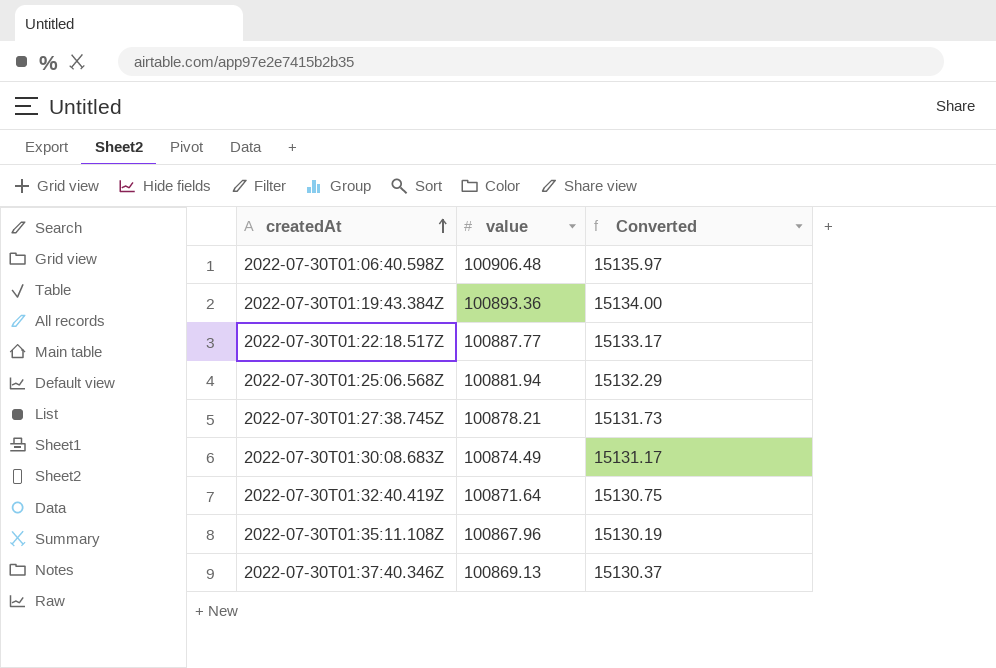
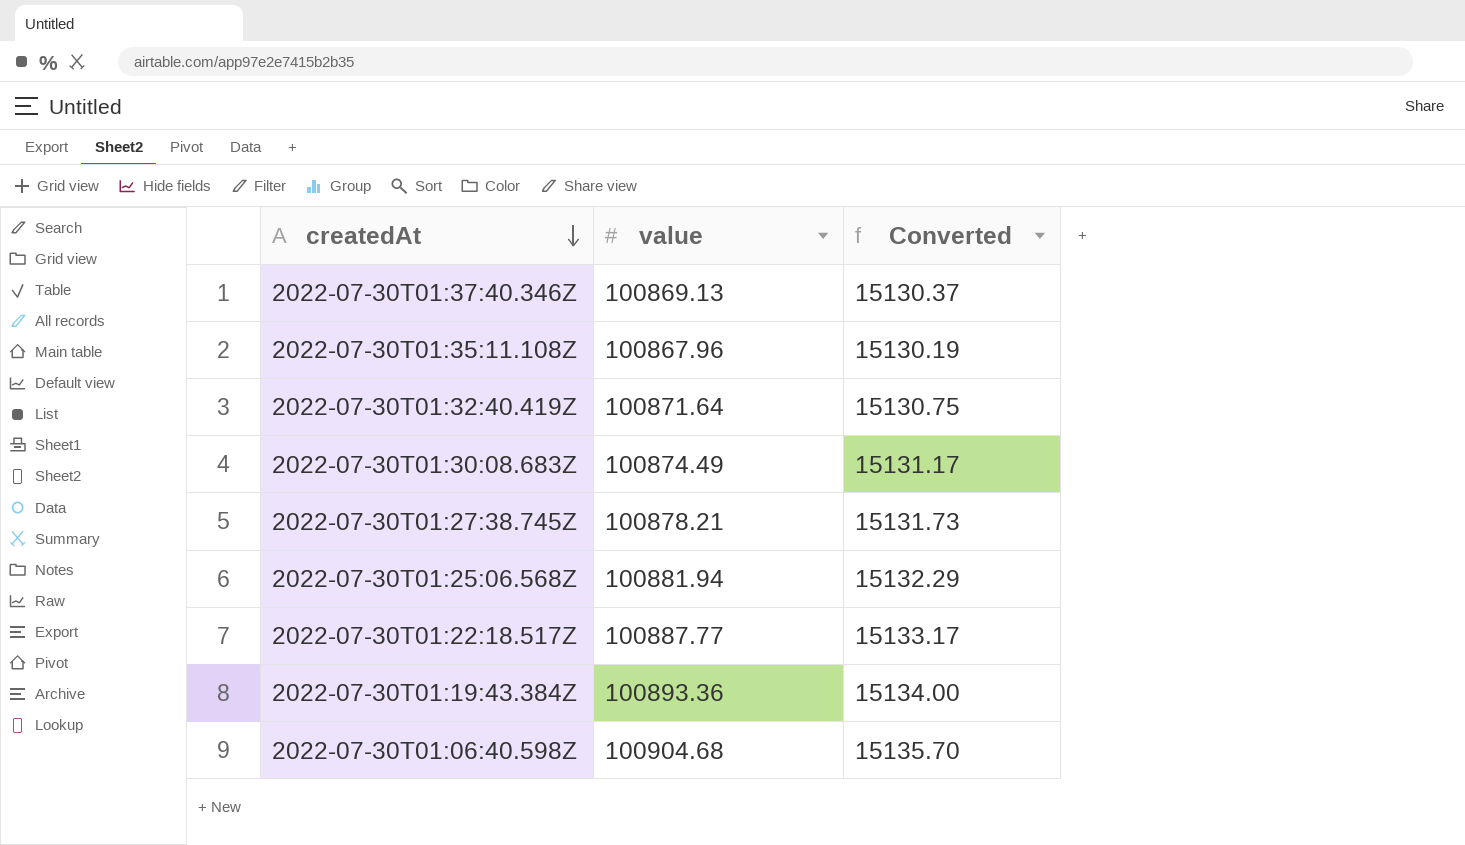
row order: createdAt ascending -> createdAt descending
2022-07-30T01:06:40.598Z | value: 100906.48 -> 100904.68
2022-07-30T01:06:40.598Z | Converted: 15135.97 -> 15135.70

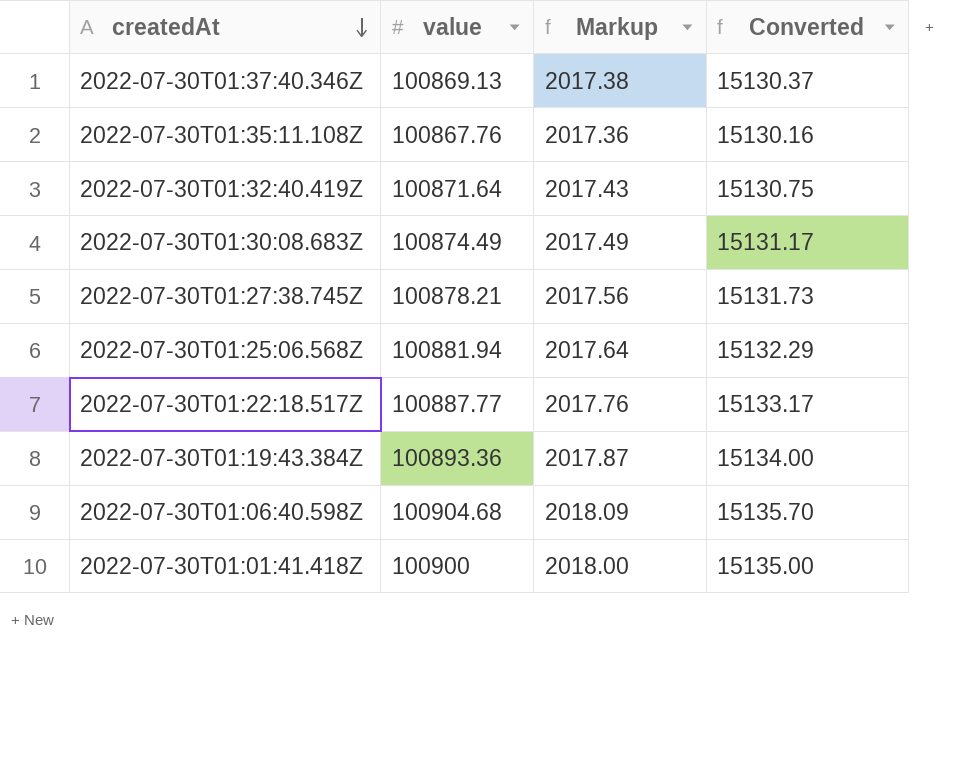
column Markup | formula: none -> [value] * 0.02
2022-07-30T01:35:11.108Z | value: 100867.96 -> 100867.76
2022-07-30T01:35:11.108Z | Converted: 15130.19 -> 15130.16
row 2022-07-30T01:01:41.418Z: none -> 100900 | 2018.00 | 15135.00

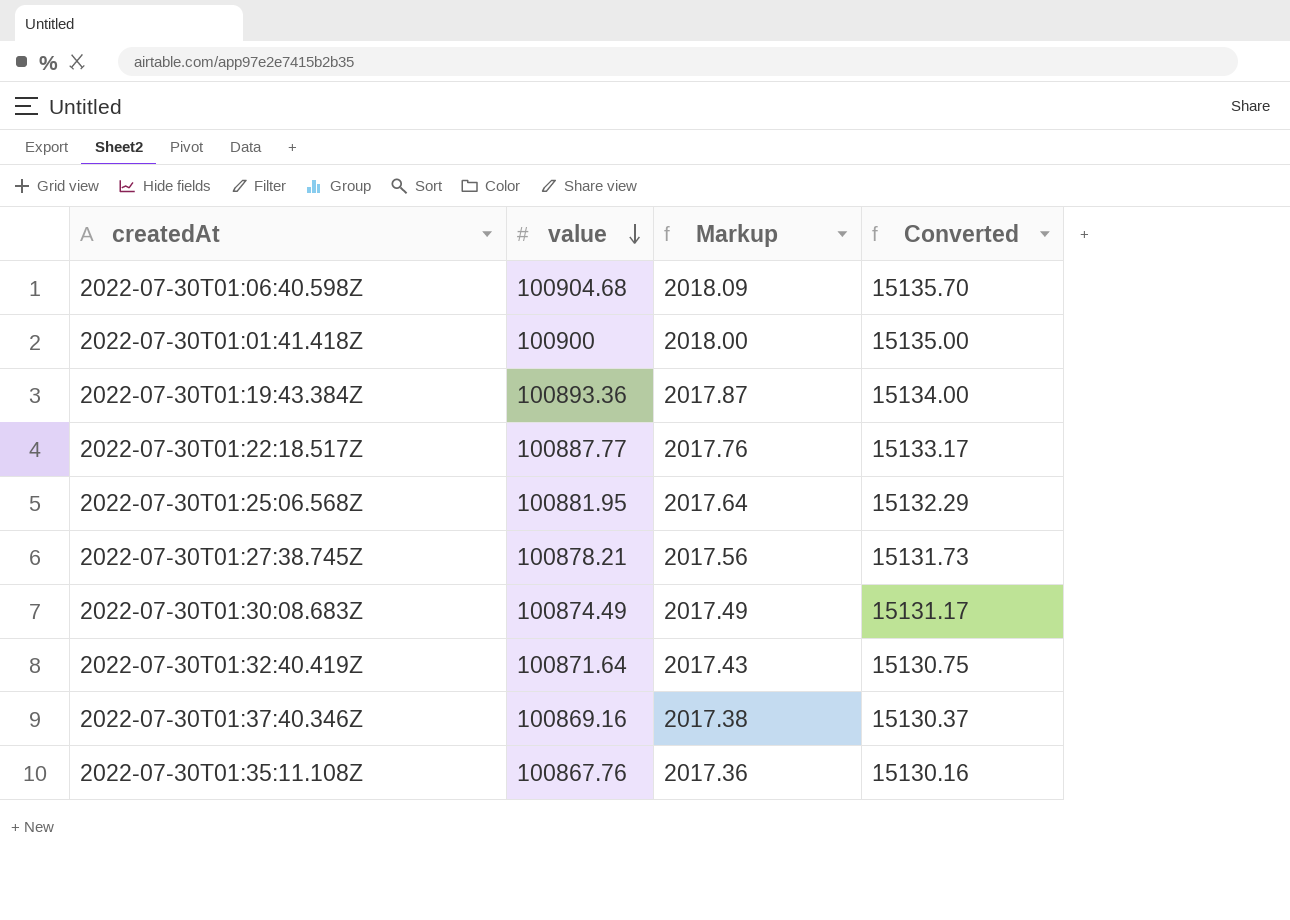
row order: createdAt descending -> value descending
2022-07-30T01:25:06.568Z | value: 100881.94 -> 100881.95
2022-07-30T01:37:40.346Z | value: 100869.13 -> 100869.16

